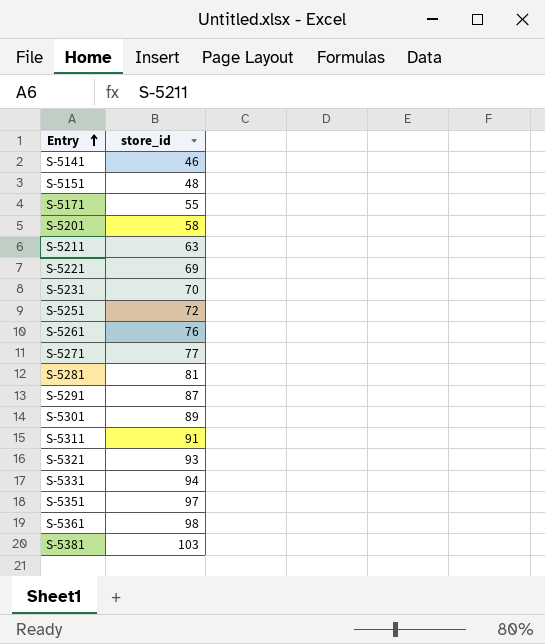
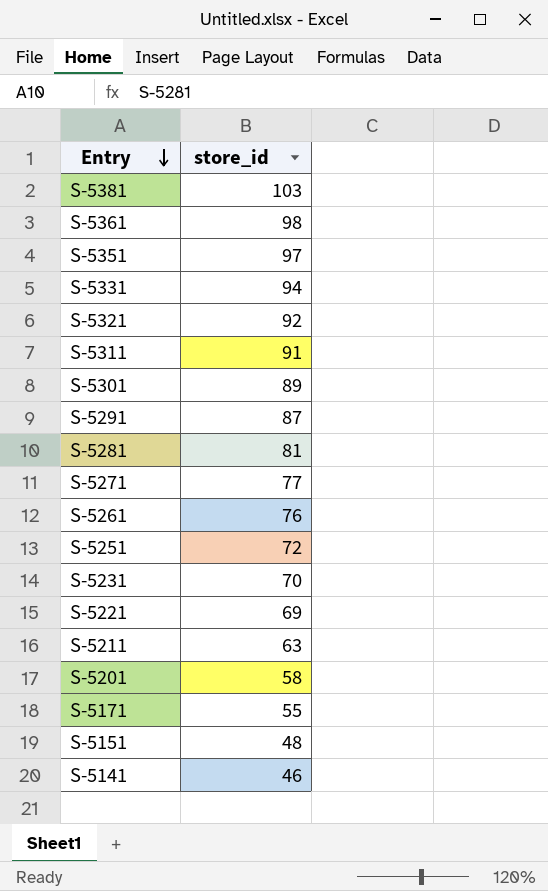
row order: Entry ascending -> Entry descending
S-5321 | store_id: 93 -> 92

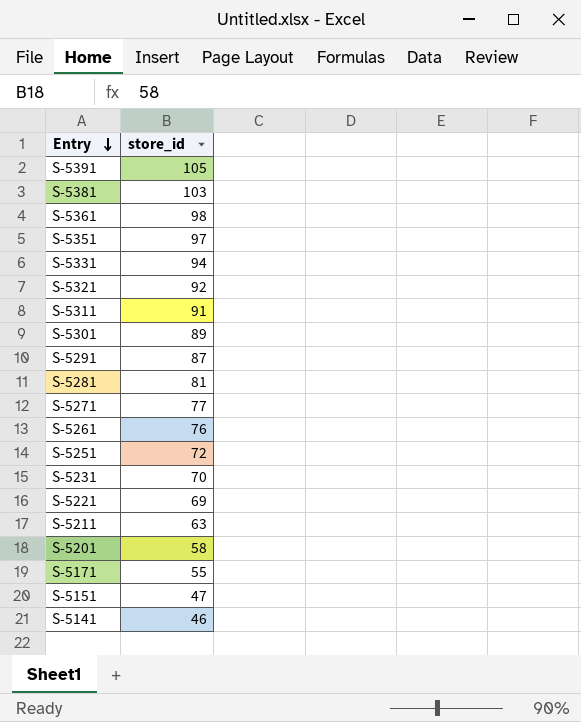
row S-5391: none -> 105
S-5151 | store_id: 48 -> 47

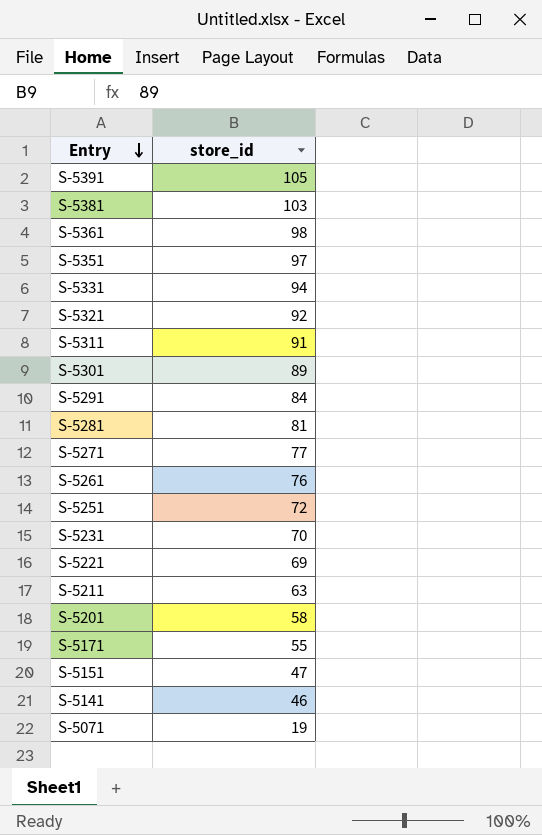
S-5291 | store_id: 87 -> 84
row S-5071: none -> 19

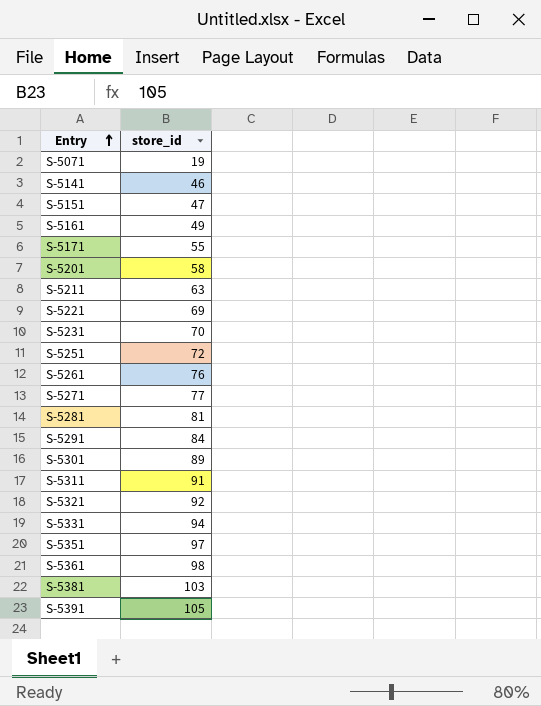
row order: Entry descending -> Entry ascending
row S-5161: none -> 49

